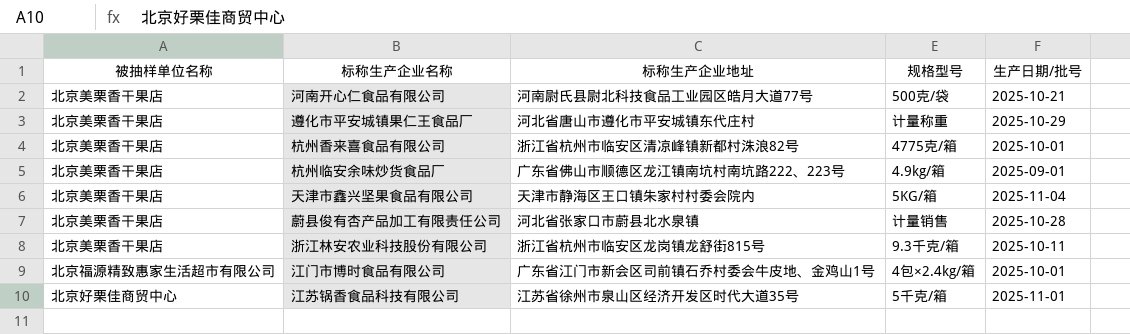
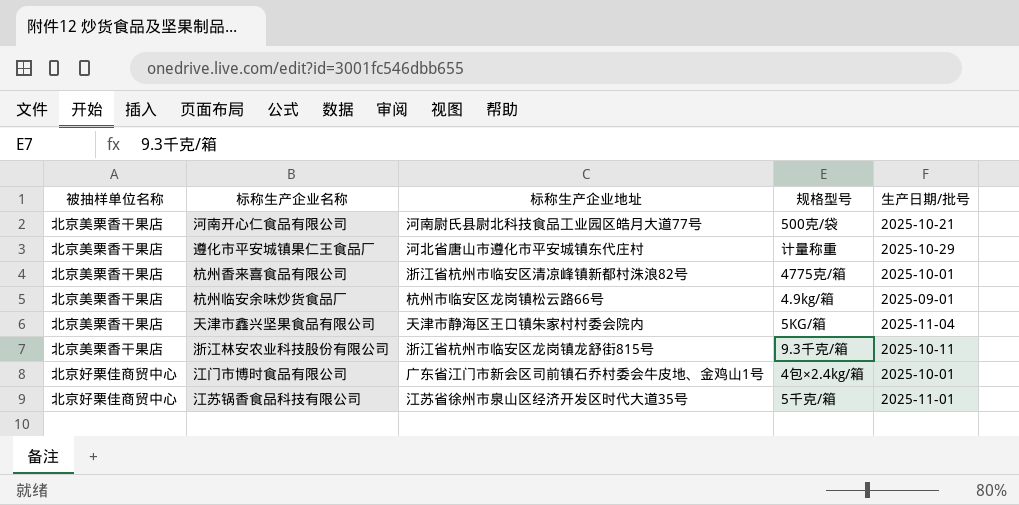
row 蔚县俊有杏产品加工有限责任公司: 北京美栗香干果店 | 河北省张家口市蔚县北水泉镇 | 计量销售 | 2025-10-28 -> none
杭州临安余味炒货食品厂 | 标称生产企业地址: 广东省佛山市顺德区龙江镇南坑村南坑路222、223号 -> 杭州市临安区龙岗镇松云路66号
江门市博时食品有限公司 | 被抽样单位名称: 北京福源精致惠家生活超市有限公司 -> 北京好栗佳商贸中心

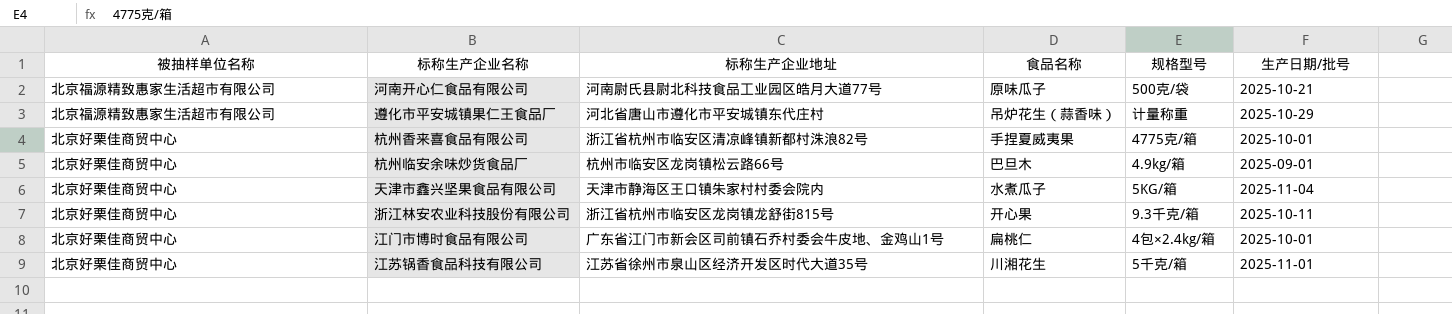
column 食品名称 | position: none -> 4
河南开心仁食品有限公司 | 被抽样单位名称: 北京美栗香干果店 -> 北京福源精致惠家生活超市有限公司
遵化市平安城镇果仁王食品厂 | 被抽样单位名称: 北京美栗香干果店 -> 北京福源精致惠家生活超市有限公司
杭州香来喜食品有限公司 | 被抽样单位名称: 北京美栗香干果店 -> 北京好栗佳商贸中心
杭州临安余味炒货食品厂 | 被抽样单位名称: 北京美栗香干果店 -> 北京好栗佳商贸中心
天津市鑫兴坚果食品有限公司 | 被抽样单位名称: 北京美栗香干果店 -> 北京好栗佳商贸中心
浙江林安农业科技股份有限公司 | 被抽样单位名称: 北京美栗香干果店 -> 北京好栗佳商贸中心

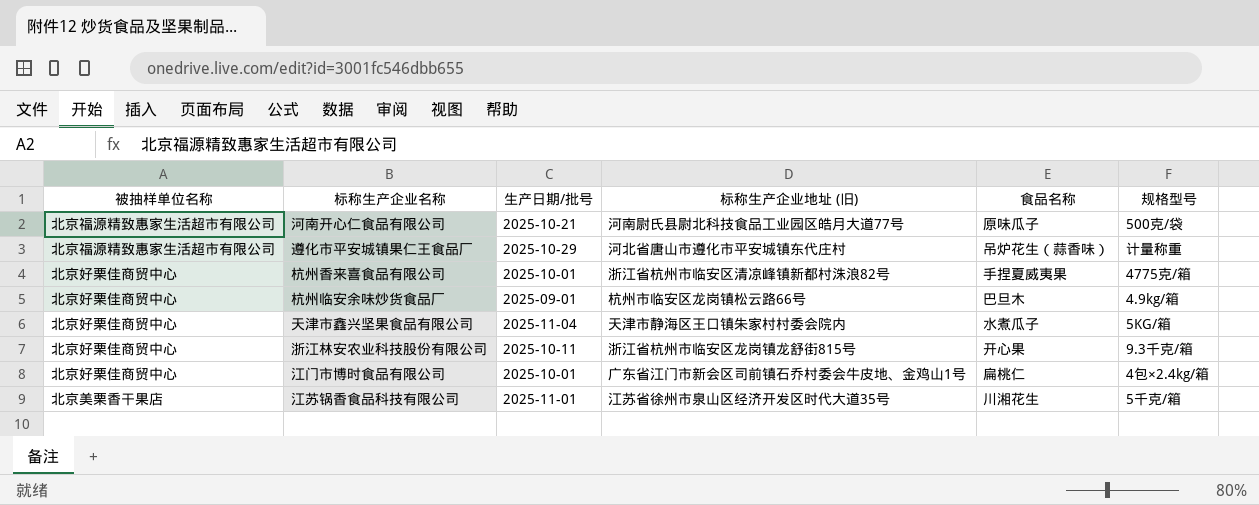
column 生产日期/批号 | position: 6 -> 3
column name: 标称生产企业地址 -> 标称生产企业地址 (旧)
江苏锅香食品科技有限公司 | 被抽样单位名称: 北京好栗佳商贸中心 -> 北京美栗香干果店

